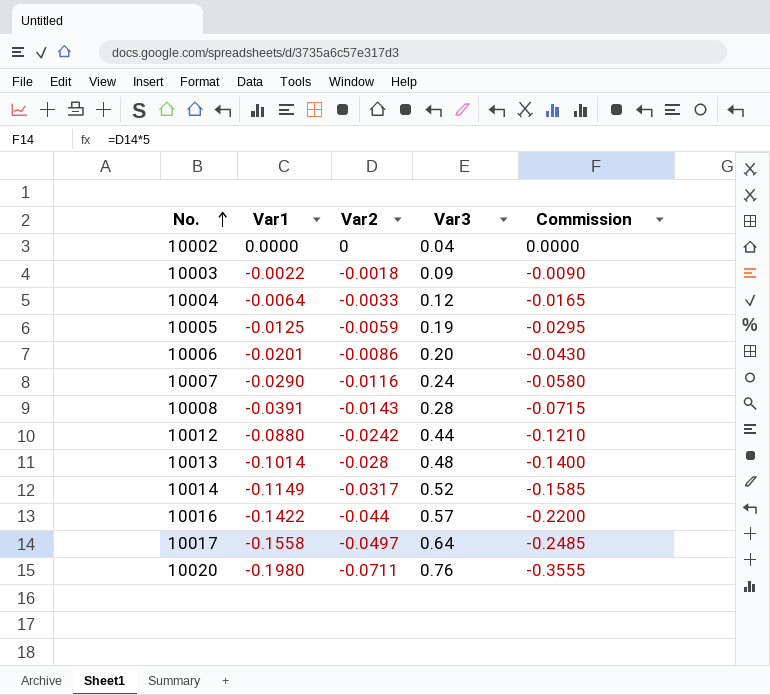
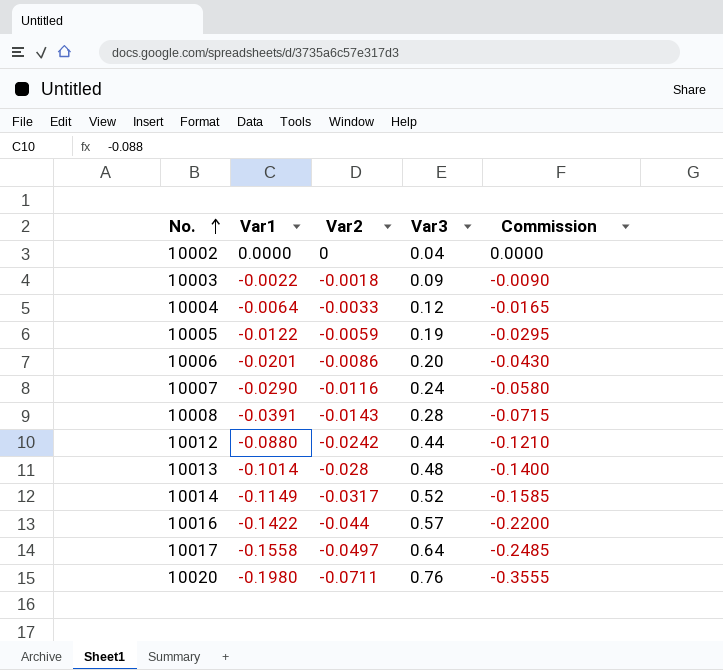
10005 | Var1: -0.0125 -> -0.0122

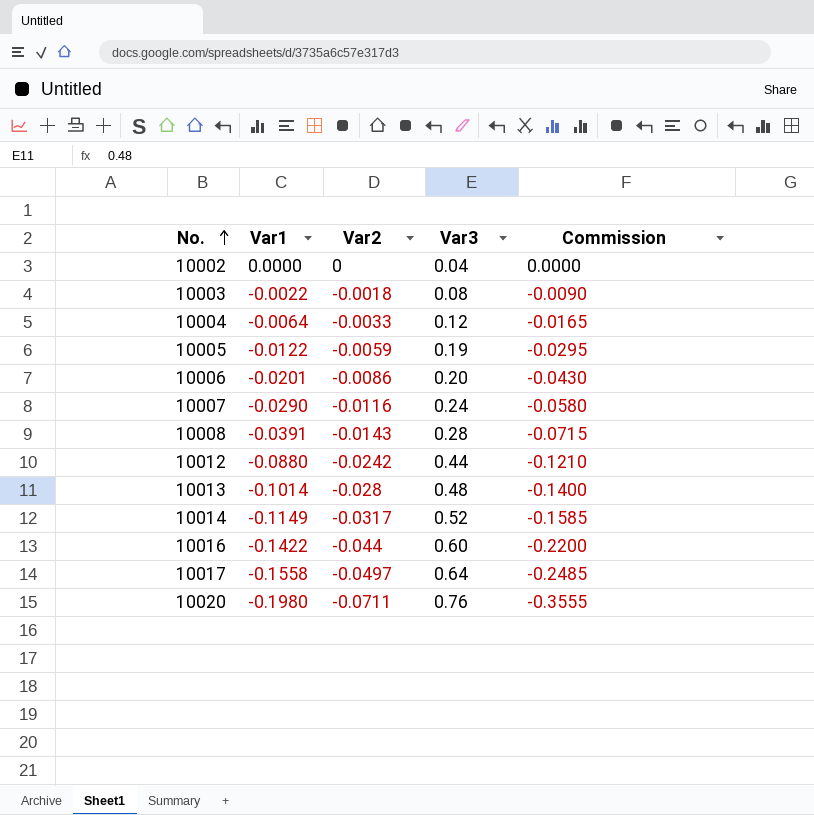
10003 | Var3: 0.09 -> 0.08
10016 | Var3: 0.57 -> 0.60

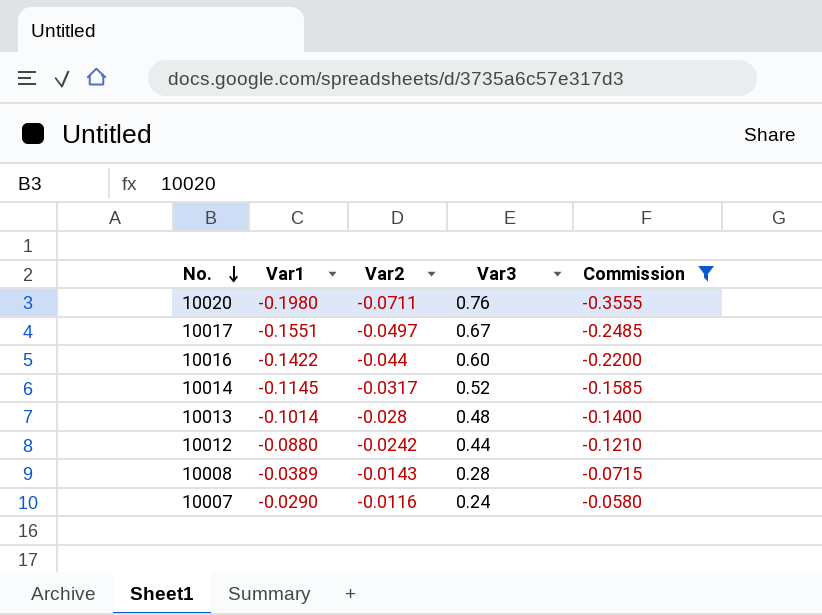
filter: none -> Commission <= -0.0580
row order: No. ascending -> No. descending
10017 | Var1: -0.1558 -> -0.1551
10017 | Var3: 0.64 -> 0.67
10014 | Var1: -0.1149 -> -0.1145
10008 | Var1: -0.0391 -> -0.0389

